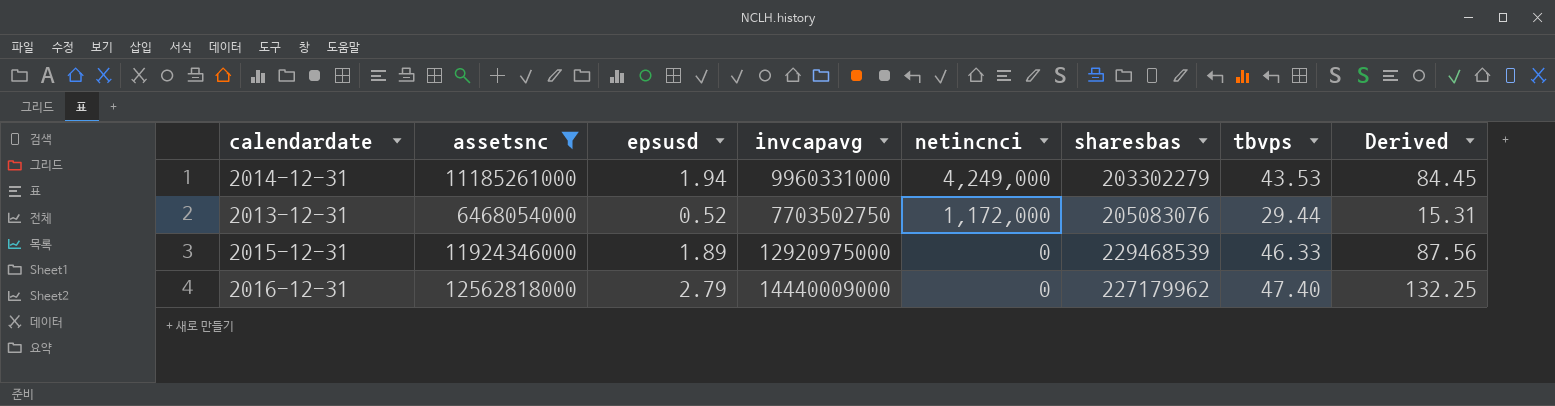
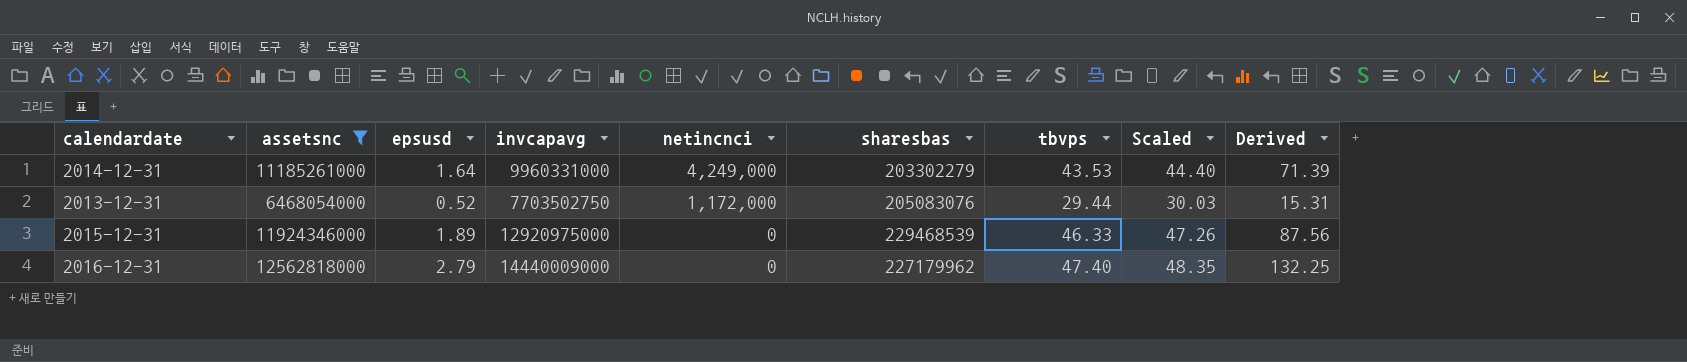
column Scaled | formula: none -> [tbvps] * 1.02
2014-12-31 | epsusd: 1.94 -> 1.64
2014-12-31 | Derived: 84.45 -> 71.39

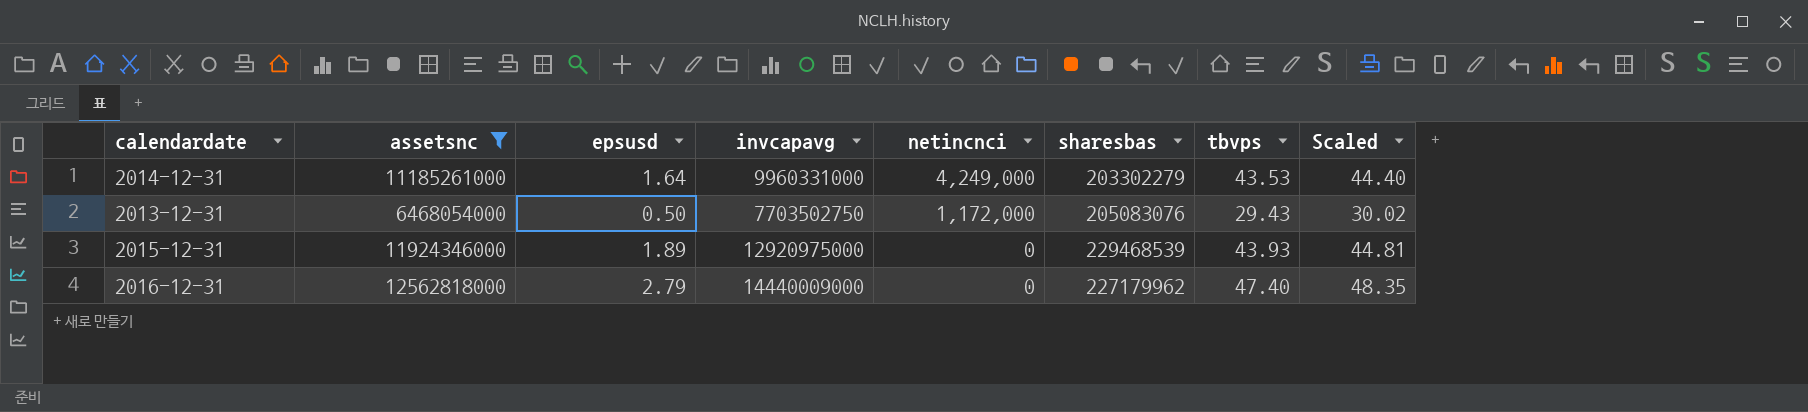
column Derived | formula: [epsusd] * [tbvps] -> none
2013-12-31 | epsusd: 0.52 -> 0.50
2013-12-31 | tbvps: 29.44 -> 29.43
2013-12-31 | Scaled: 30.03 -> 30.02
2015-12-31 | tbvps: 46.33 -> 43.93
2015-12-31 | Scaled: 47.26 -> 44.81

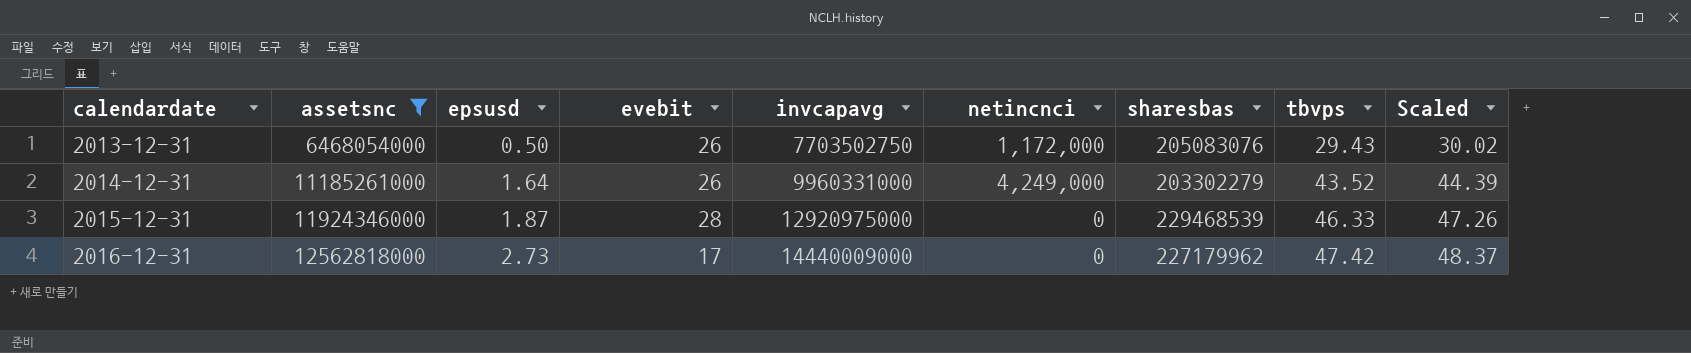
row order: netincnci descending -> calendardate ascending
column evebit | position: none -> 4
2014-12-31 | tbvps: 43.53 -> 43.52
2014-12-31 | Scaled: 44.40 -> 44.39
2015-12-31 | epsusd: 1.89 -> 1.87
2015-12-31 | tbvps: 43.93 -> 46.33
2015-12-31 | Scaled: 44.81 -> 47.26
2016-12-31 | epsusd: 2.79 -> 2.73
2016-12-31 | tbvps: 47.40 -> 47.42
2016-12-31 | Scaled: 48.35 -> 48.37

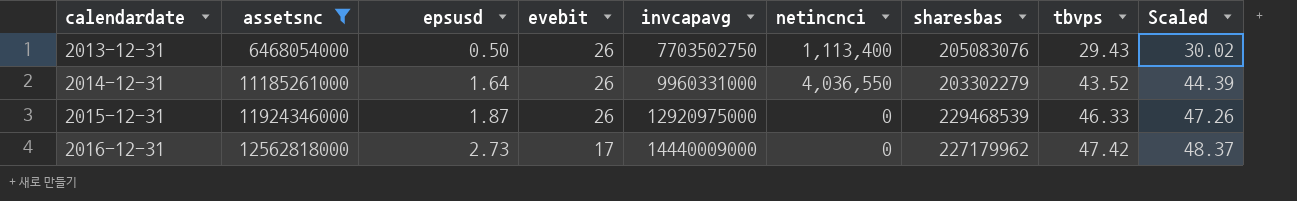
2013-12-31 | netincnci: 1,172,000 -> 1,113,400
2014-12-31 | netincnci: 4,249,000 -> 4,036,550
2015-12-31 | evebit: 28 -> 26

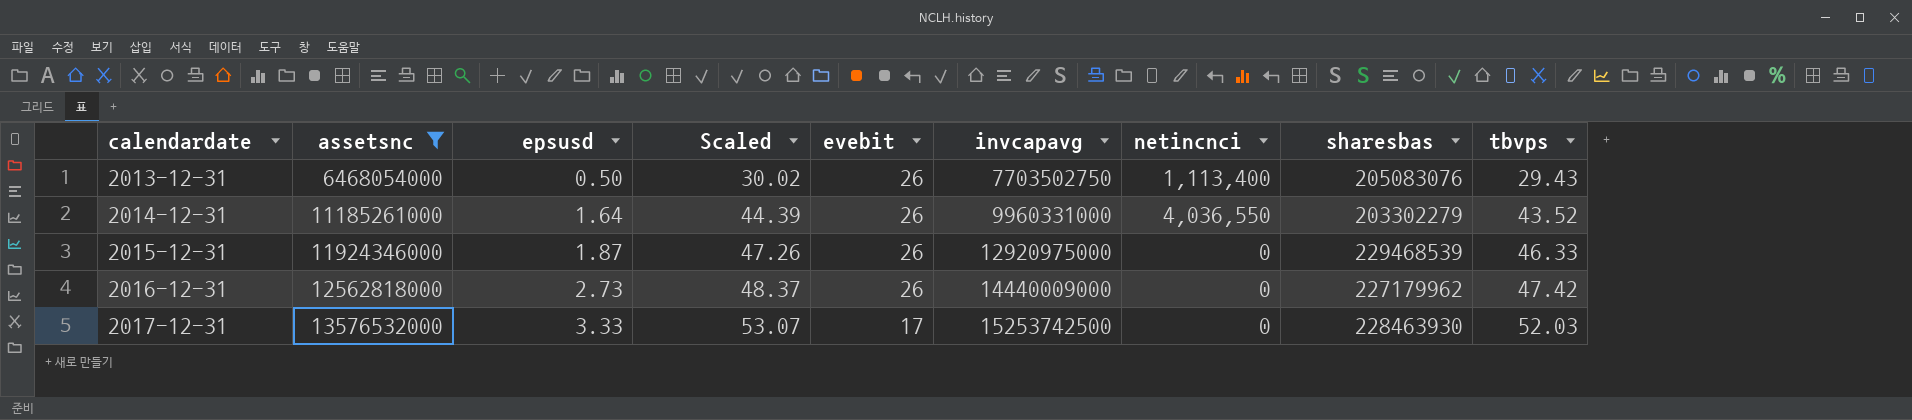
column Scaled | position: 9 -> 4
2016-12-31 | evebit: 17 -> 26
row 2017-12-31: none -> 13576532000 | 3.33 | 53.07 | 17 | 15253742500 | 0 | 228463930 | 52.03

